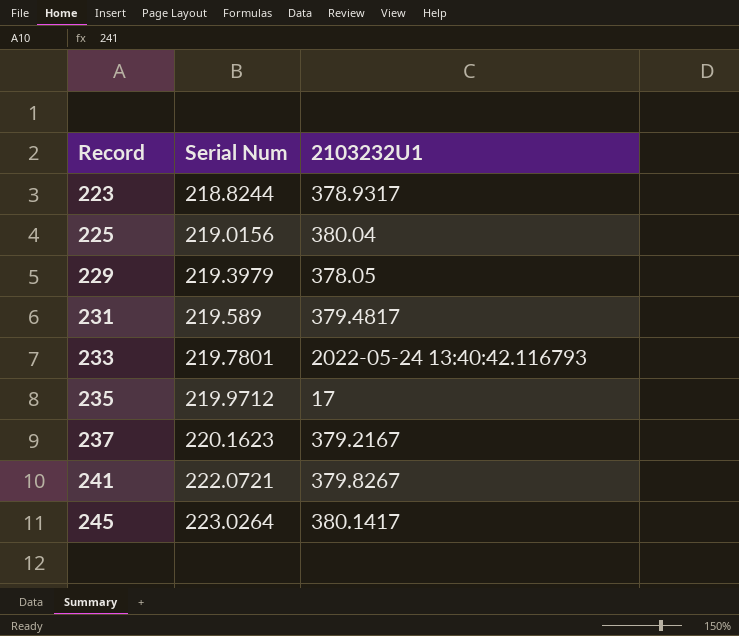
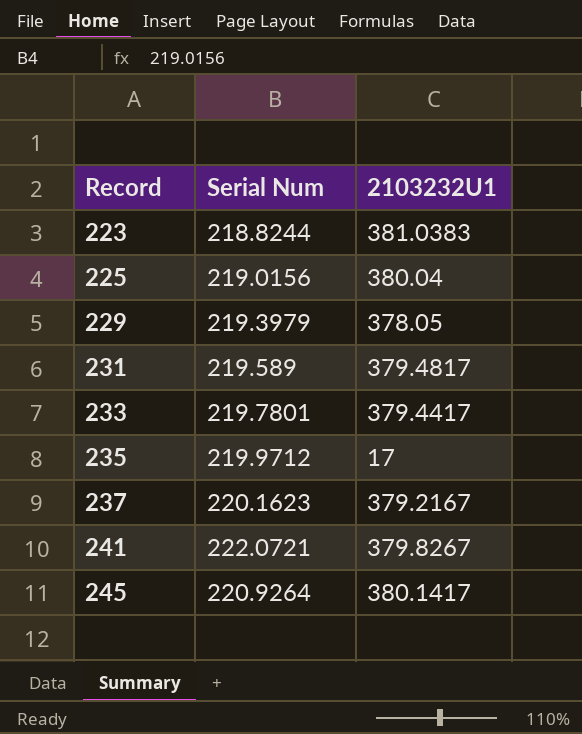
223 | 2103232U1: 378.9317 -> 381.0383
233 | 2103232U1: 2022-05-24 13:40:42.116793 -> 379.4417
245 | Serial Num: 223.0264 -> 220.9264

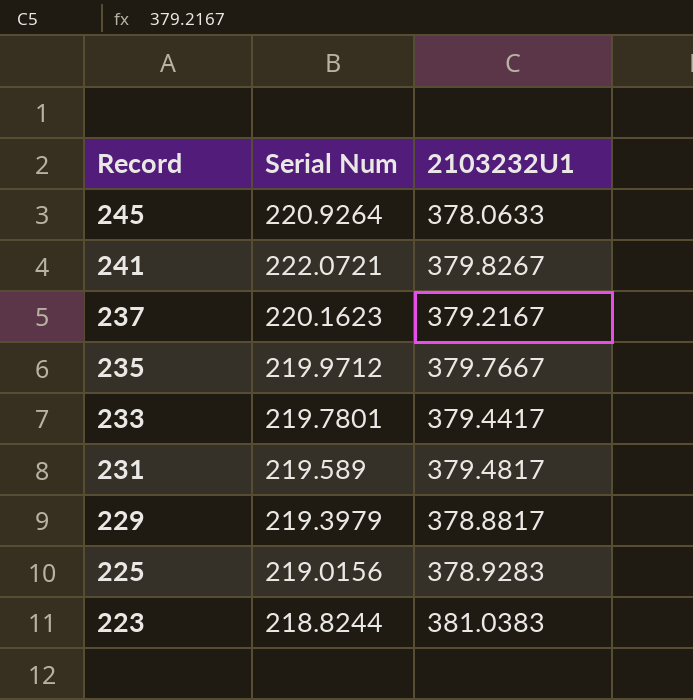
row order: Record ascending -> Record descending
245 | 2103232U1: 380.1417 -> 378.0633
235 | 2103232U1: 17 -> 379.7667
229 | 2103232U1: 378.05 -> 378.8817
225 | 2103232U1: 380.04 -> 378.9283

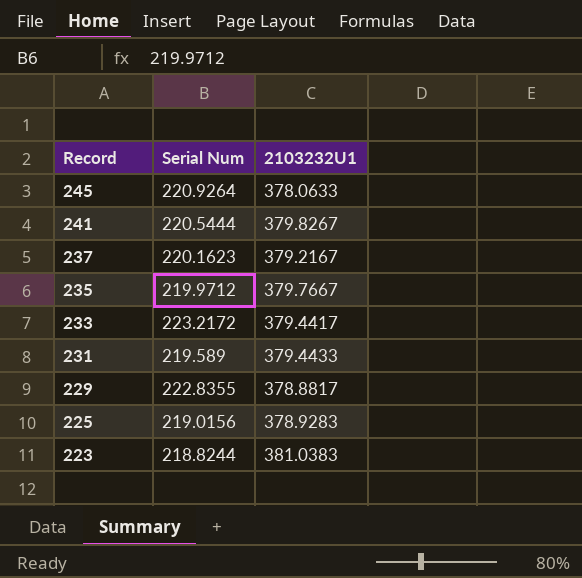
241 | Serial Num: 222.0721 -> 220.5444
233 | Serial Num: 219.7801 -> 223.2172
231 | 2103232U1: 379.4817 -> 379.4433
229 | Serial Num: 219.3979 -> 222.8355

